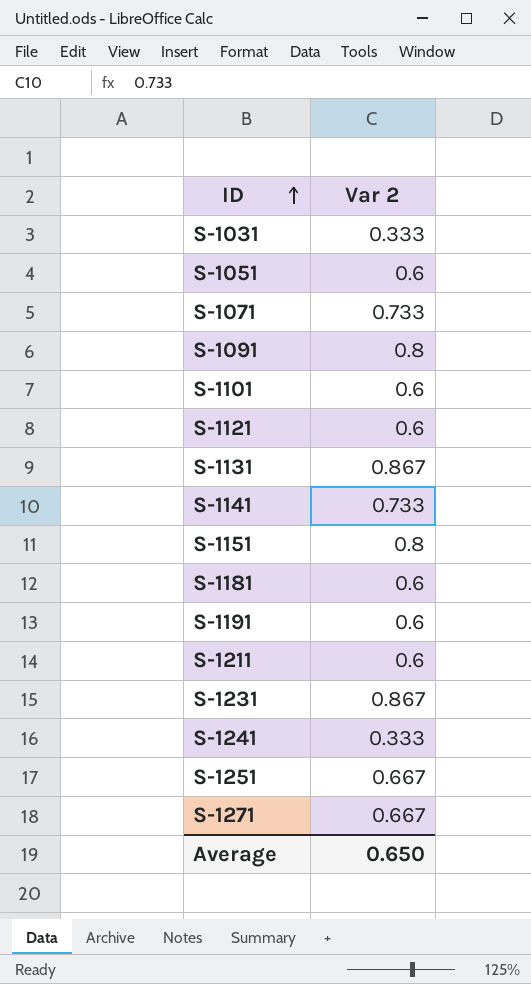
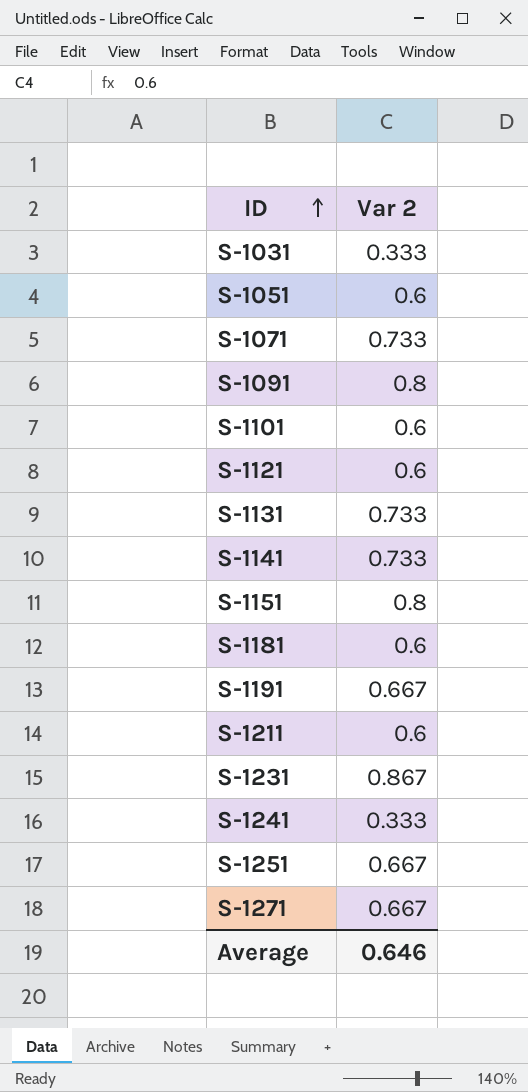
S-1131 | Var 2: 0.867 -> 0.733
S-1191 | Var 2: 0.6 -> 0.667
Average | Var 2: 0.650 -> 0.646

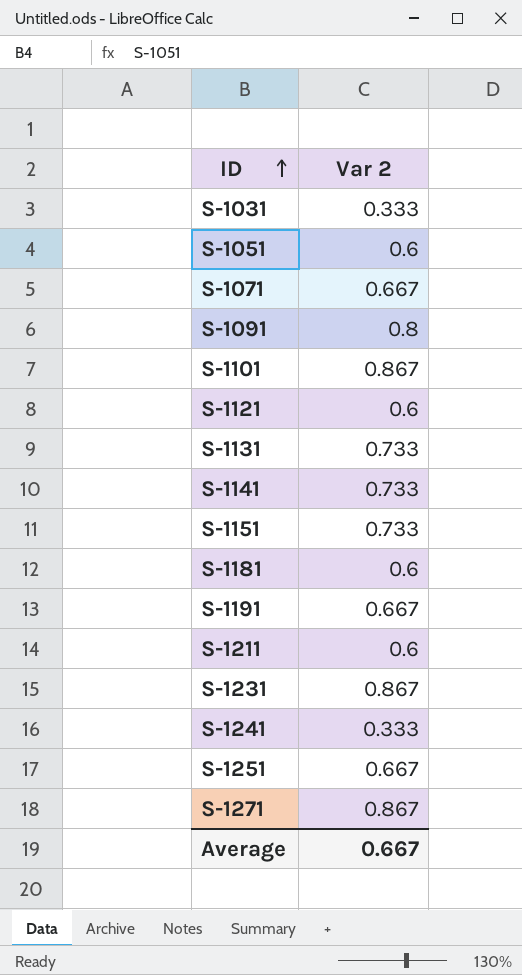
S-1071 | Var 2: 0.733 -> 0.667
S-1101 | Var 2: 0.6 -> 0.867
S-1151 | Var 2: 0.8 -> 0.733
S-1271 | Var 2: 0.667 -> 0.867
Average | Var 2: 0.646 -> 0.667

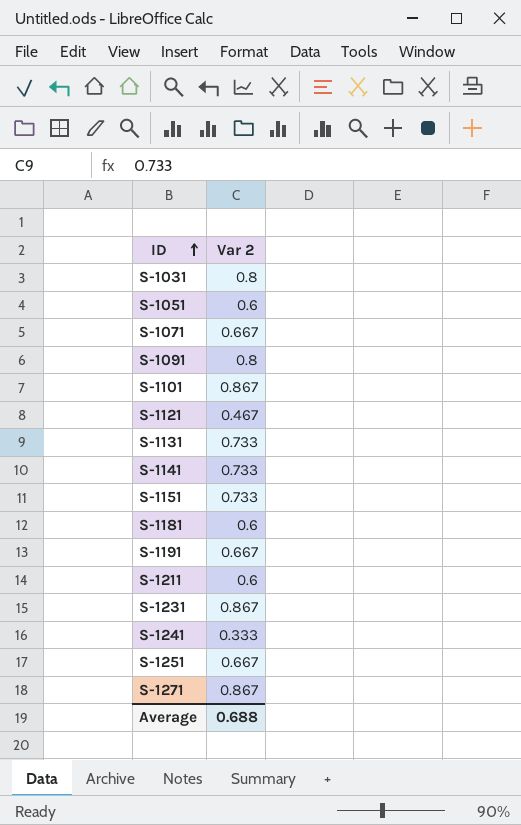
S-1031 | Var 2: 0.333 -> 0.8
S-1121 | Var 2: 0.6 -> 0.467
Average | Var 2: 0.667 -> 0.688

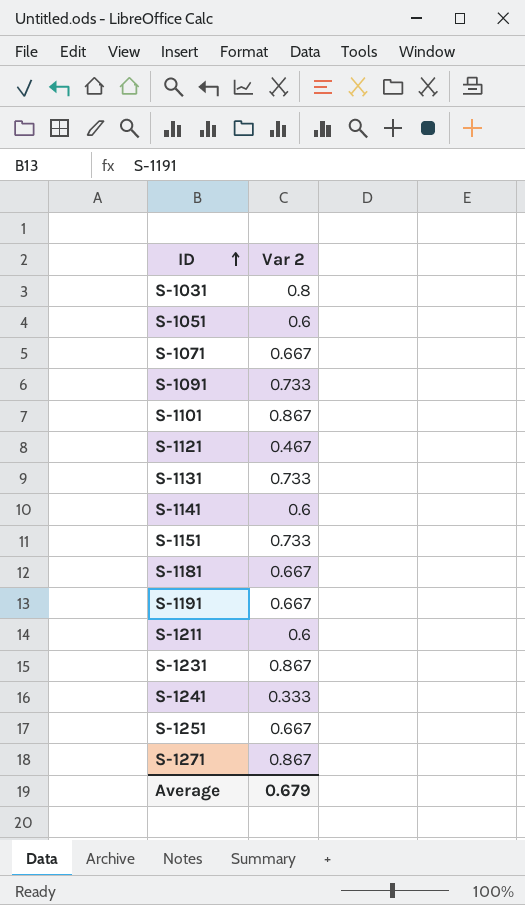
S-1091 | Var 2: 0.8 -> 0.733
S-1141 | Var 2: 0.733 -> 0.6
S-1181 | Var 2: 0.6 -> 0.667
Average | Var 2: 0.688 -> 0.679

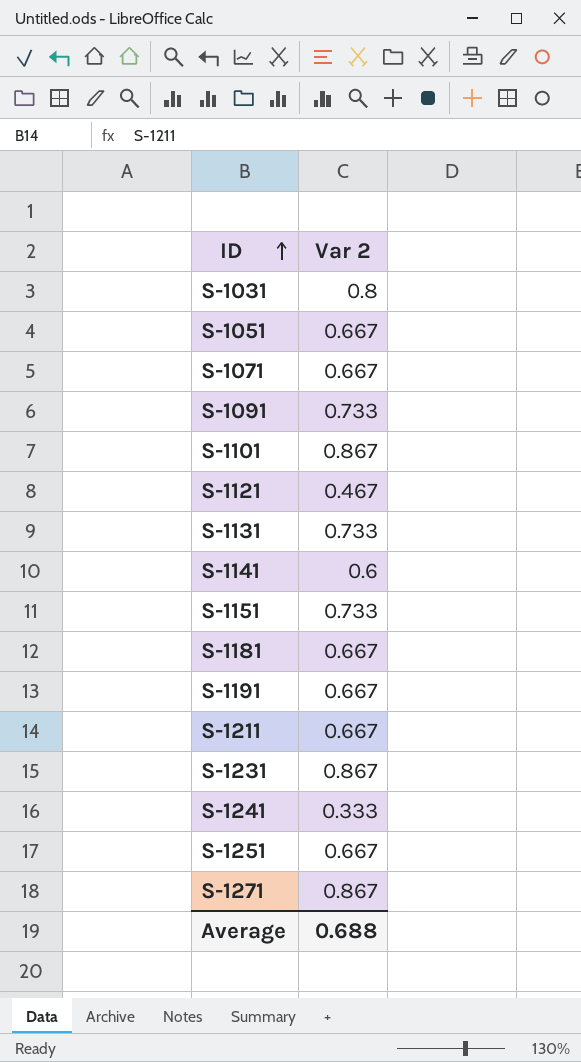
S-1051 | Var 2: 0.6 -> 0.667
S-1211 | Var 2: 0.6 -> 0.667
Average | Var 2: 0.679 -> 0.688

